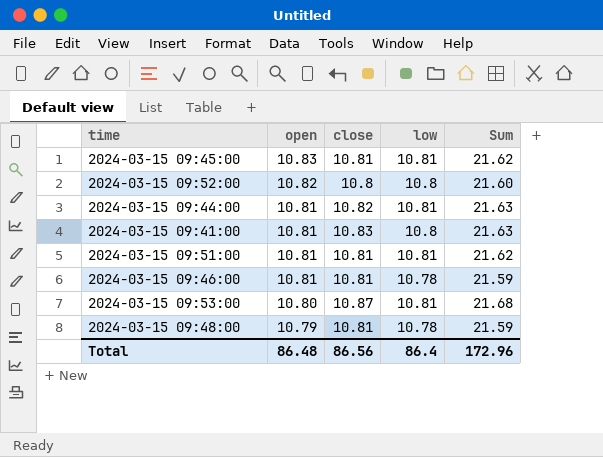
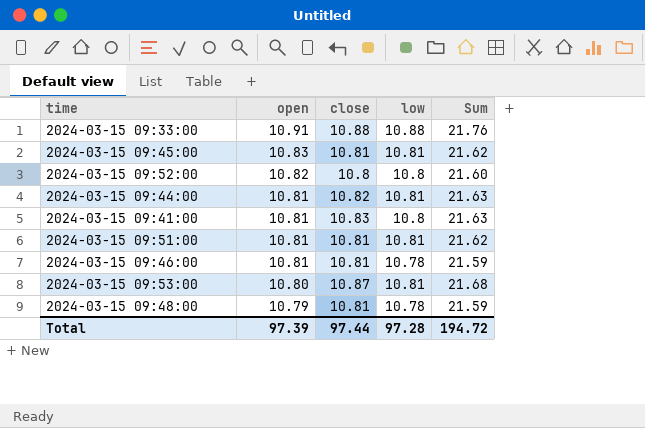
row 2024-03-15 09:33:00: none -> 10.91 | 10.88 | 10.88 | 21.76
Total | open: 86.48 -> 97.39
Total | close: 86.56 -> 97.44
Total | low: 86.4 -> 97.28
Total | Sum: 172.96 -> 194.72

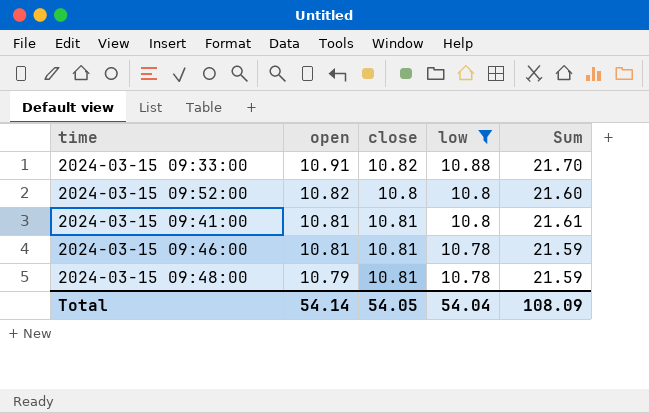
filter: none -> low != 10.81
2024-03-15 09:33:00 | close: 10.88 -> 10.82
2024-03-15 09:33:00 | Sum: 21.76 -> 21.70
2024-03-15 09:41:00 | close: 10.83 -> 10.81
2024-03-15 09:41:00 | Sum: 21.63 -> 21.61
Total | open: 97.39 -> 54.14
Total | close: 97.44 -> 54.05
Total | low: 97.28 -> 54.04
Total | Sum: 194.72 -> 108.09

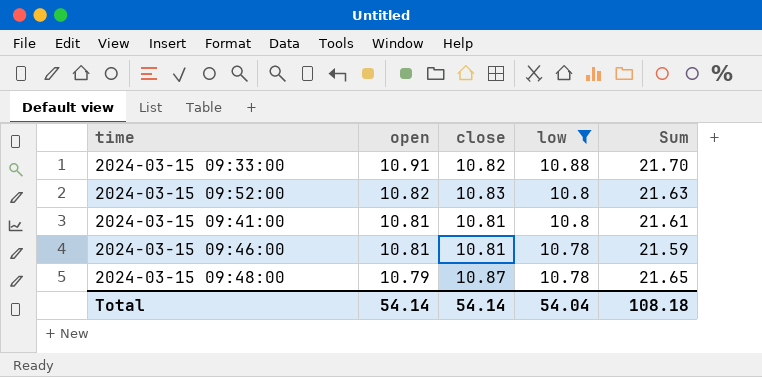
2024-03-15 09:52:00 | close: 10.8 -> 10.83
2024-03-15 09:52:00 | Sum: 21.60 -> 21.63
2024-03-15 09:48:00 | close: 10.81 -> 10.87
2024-03-15 09:48:00 | Sum: 21.59 -> 21.65
Total | close: 54.05 -> 54.14
Total | Sum: 108.09 -> 108.18

